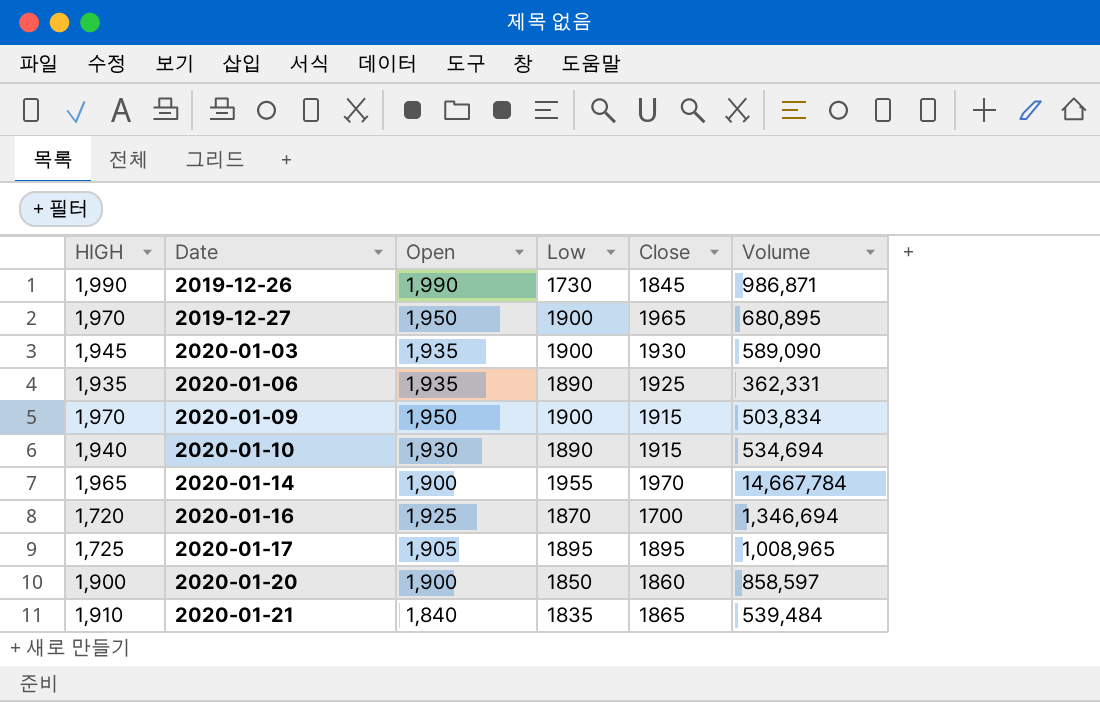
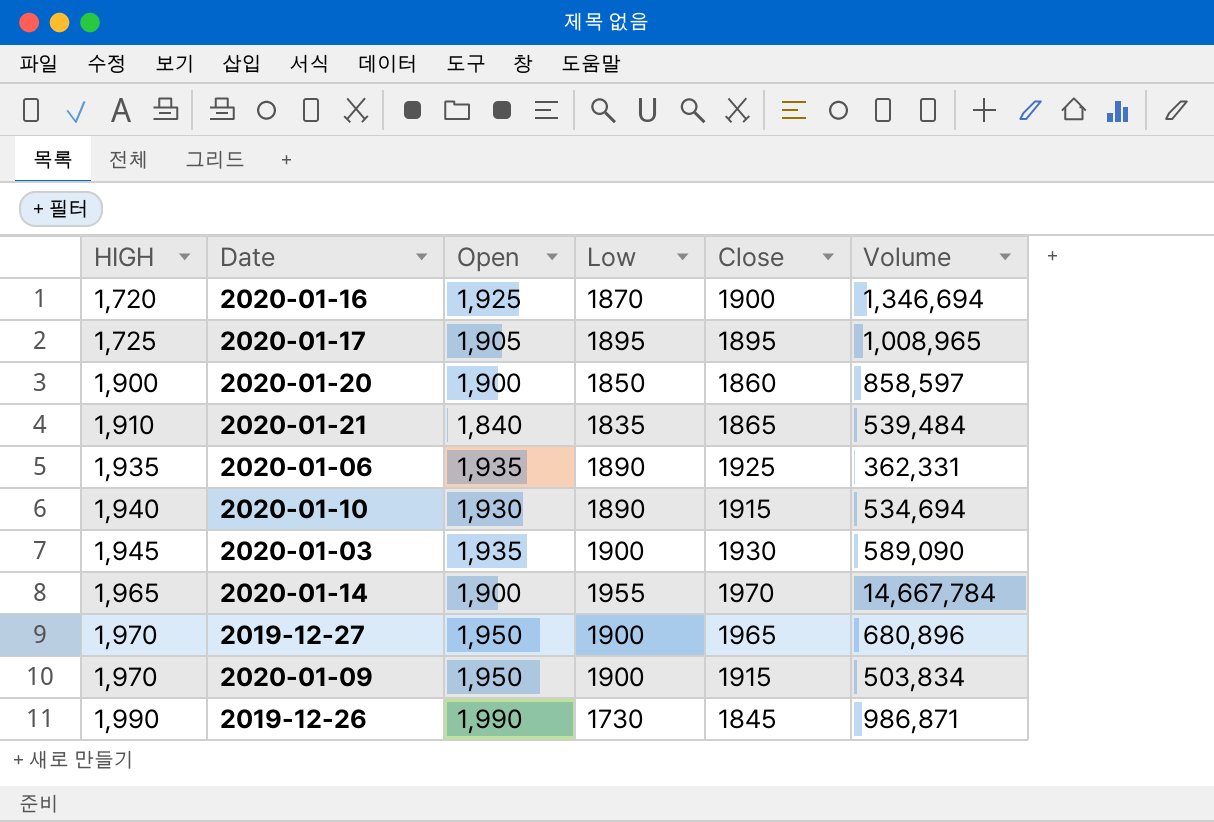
row order: Date ascending -> HIGH ascending
2020-01-16 | Close: 1700 -> 1900
2019-12-27 | Volume: 680,895 -> 680,896

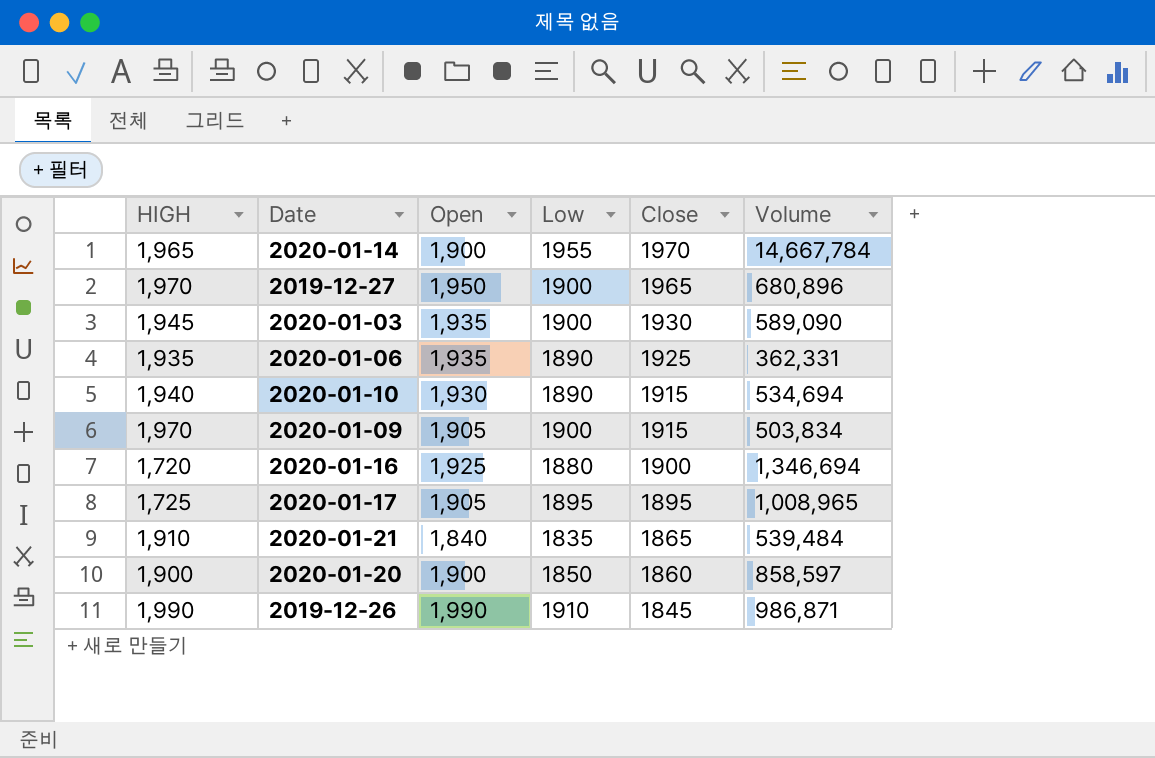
row order: HIGH ascending -> Close descending
2020-01-09 | Open: 1,950 -> 1,905
2020-01-16 | Low: 1870 -> 1880
2019-12-26 | Low: 1730 -> 1910

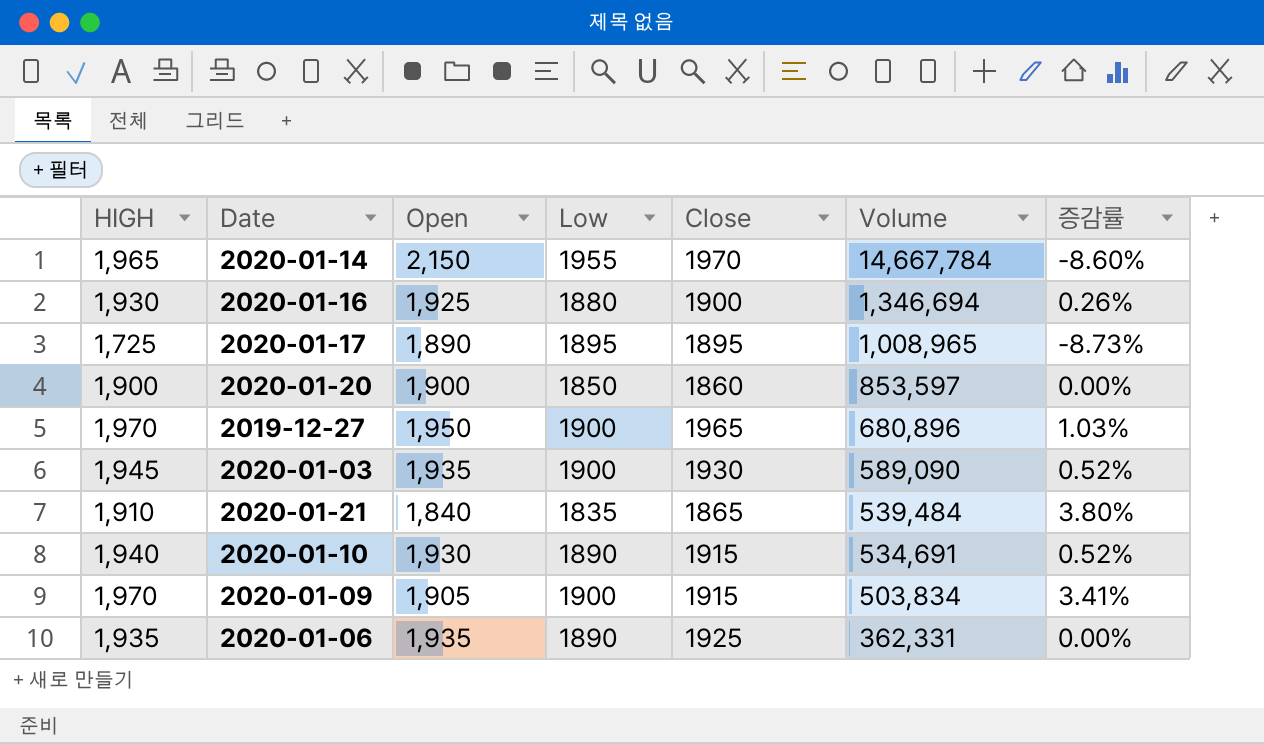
row order: Close descending -> Volume descending
column 증감률 | formula: none -> ([HIGH] - [Open]) / [Open]
row 2019-12-26: 1,990 | 1,990 | 1910 | 1845 | 986,871 -> none
2020-01-14 | Open: 1,900 -> 2,150
2020-01-16 | HIGH: 1,720 -> 1,930
2020-01-17 | Open: 1,905 -> 1,890
2020-01-20 | Volume: 858,597 -> 853,597
2020-01-10 | Volume: 534,694 -> 534,691

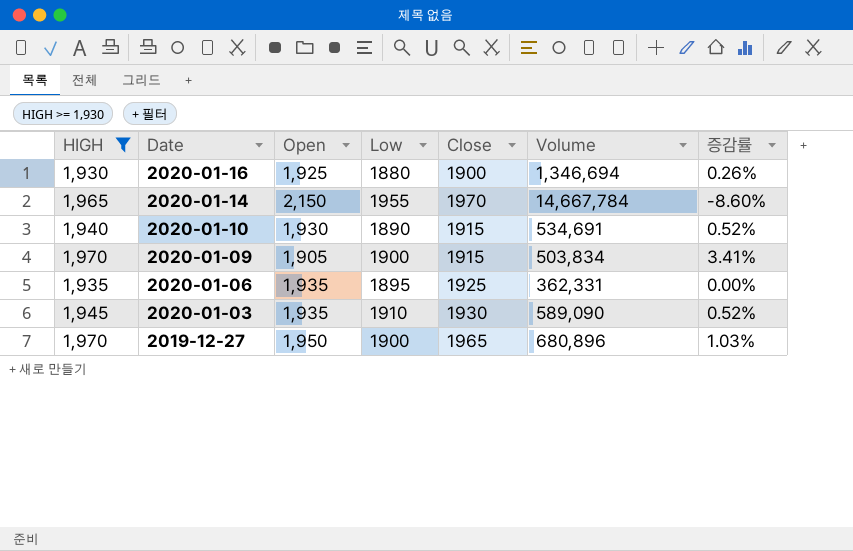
filter: none -> HIGH >= 1,930
row order: Volume descending -> Date descending
2020-01-06 | Low: 1890 -> 1895
2020-01-03 | Low: 1900 -> 1910

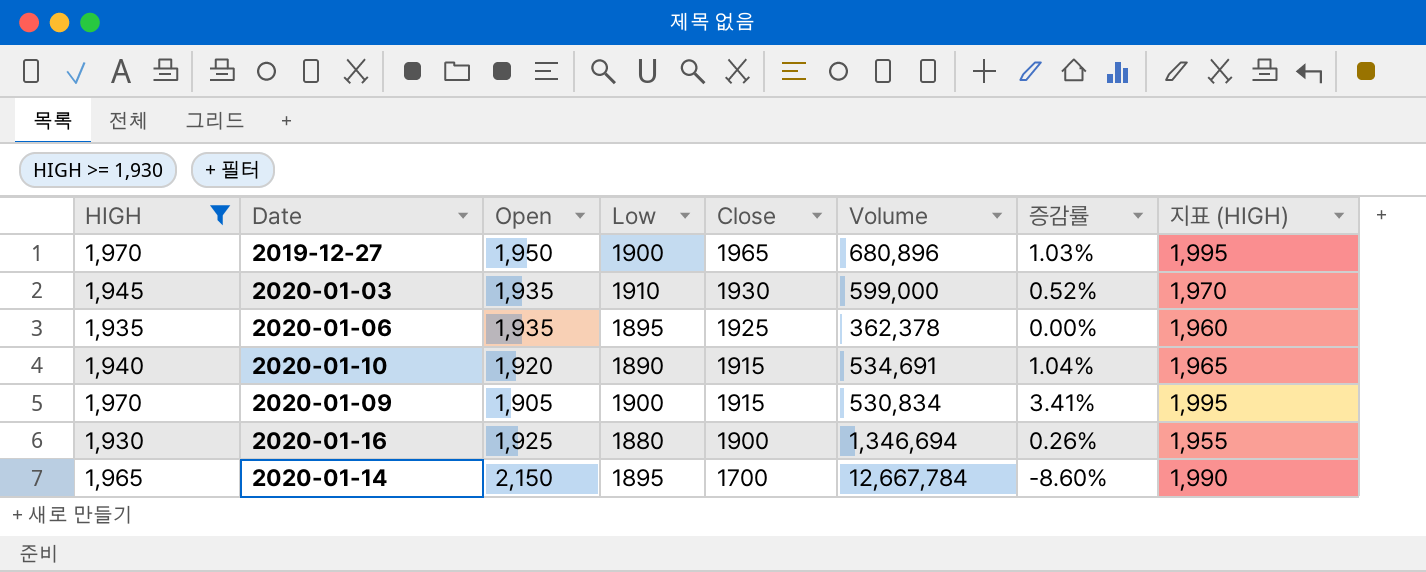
row order: Date descending -> Close descending
column 지표 (HIGH) | formula: none -> [HIGH] + 25
2020-01-03 | Volume: 589,090 -> 599,000
2020-01-06 | Volume: 362,331 -> 362,378
2020-01-10 | Open: 1,930 -> 1,920
2020-01-10 | 증감률: 0.52% -> 1.04%
2020-01-09 | Volume: 503,834 -> 530,834
2020-01-14 | Low: 1955 -> 1895
2020-01-14 | Close: 1970 -> 1700
2020-01-14 | Volume: 14,667,784 -> 12,667,784

